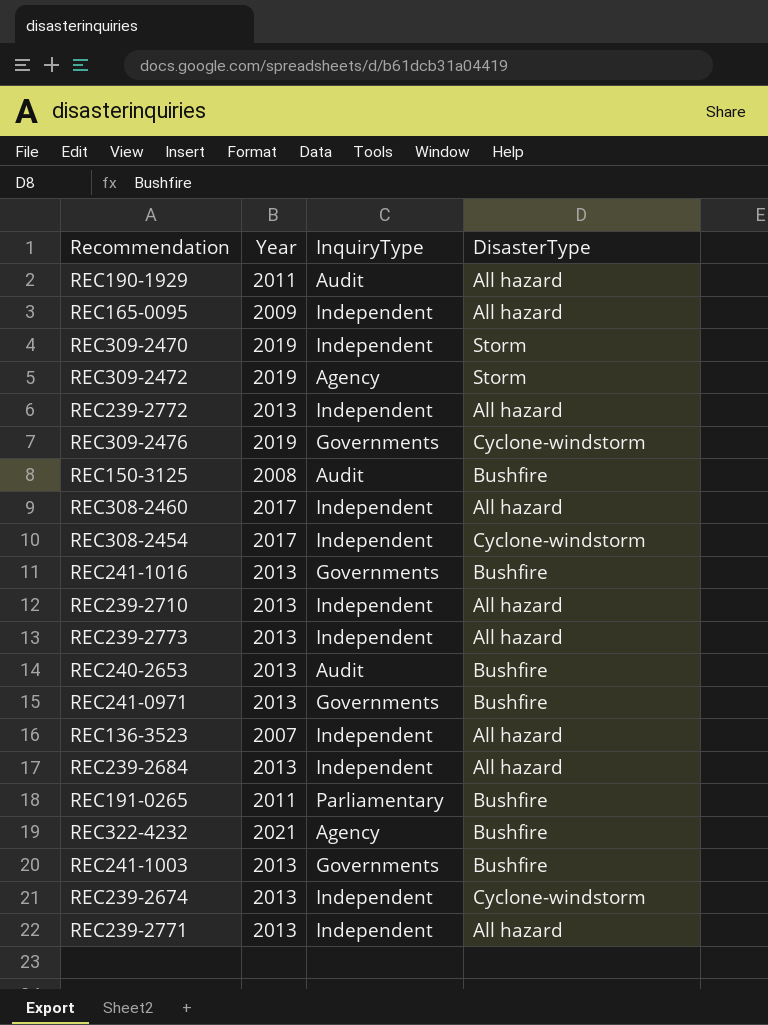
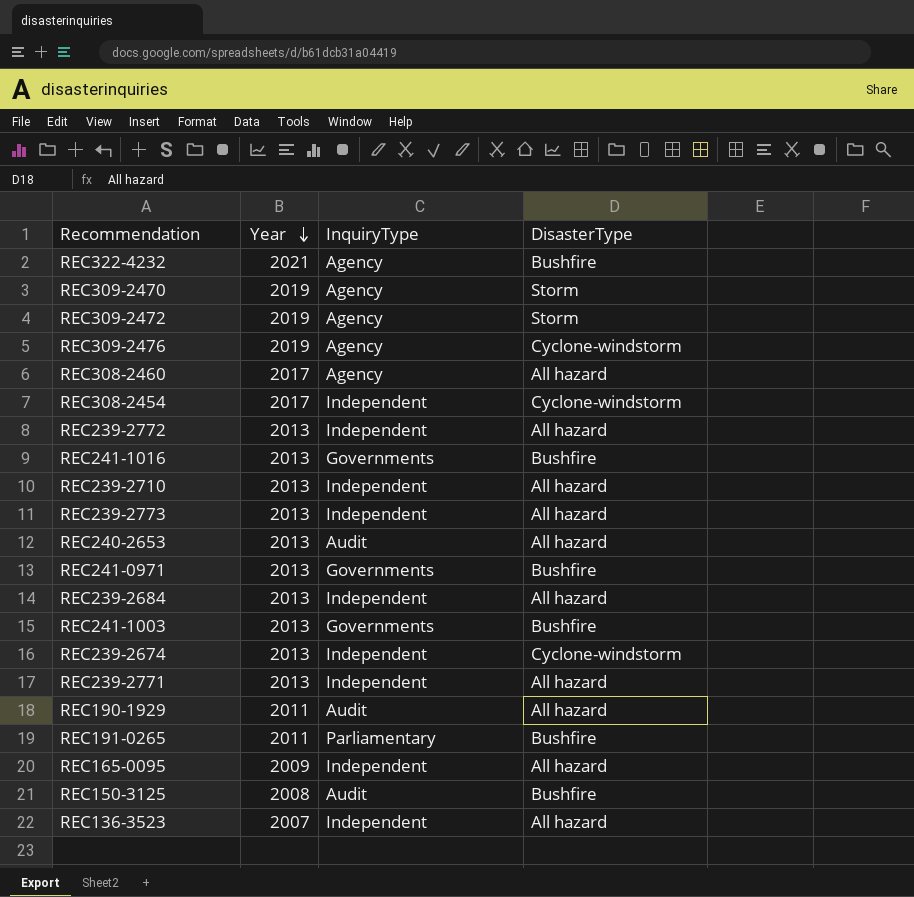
row order: none -> Year descending
REC309-2470 | InquiryType: Independent -> Agency
REC309-2476 | InquiryType: Governments -> Agency
REC308-2460 | InquiryType: Independent -> Agency
REC240-2653 | DisasterType: Bushfire -> All hazard

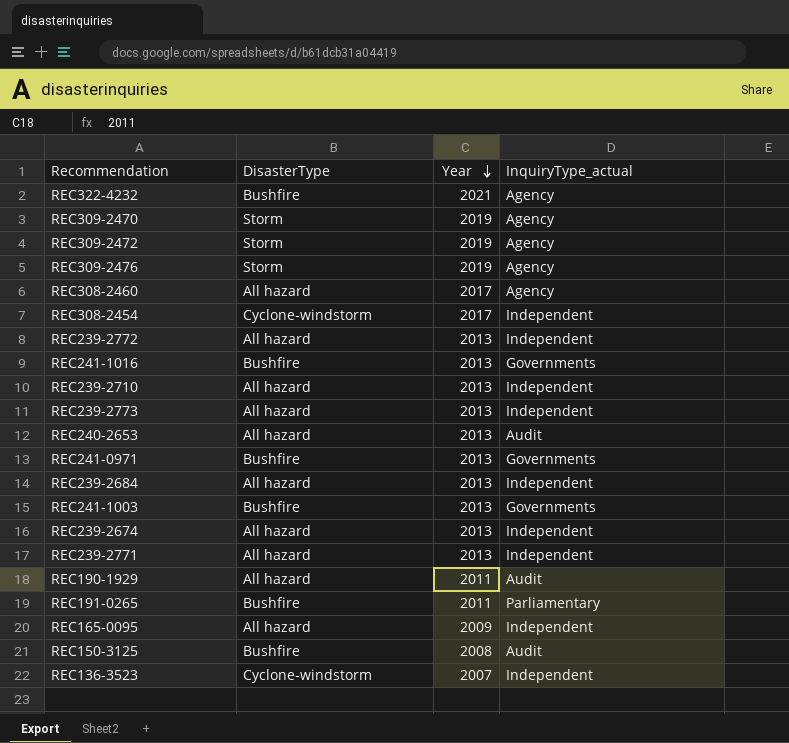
column DisasterType | position: 4 -> 2
column name: InquiryType -> InquiryType_actual
REC309-2476 | DisasterType: Cyclone-windstorm -> Storm
REC239-2674 | DisasterType: Cyclone-windstorm -> All hazard
REC136-3523 | DisasterType: All hazard -> Cyclone-windstorm

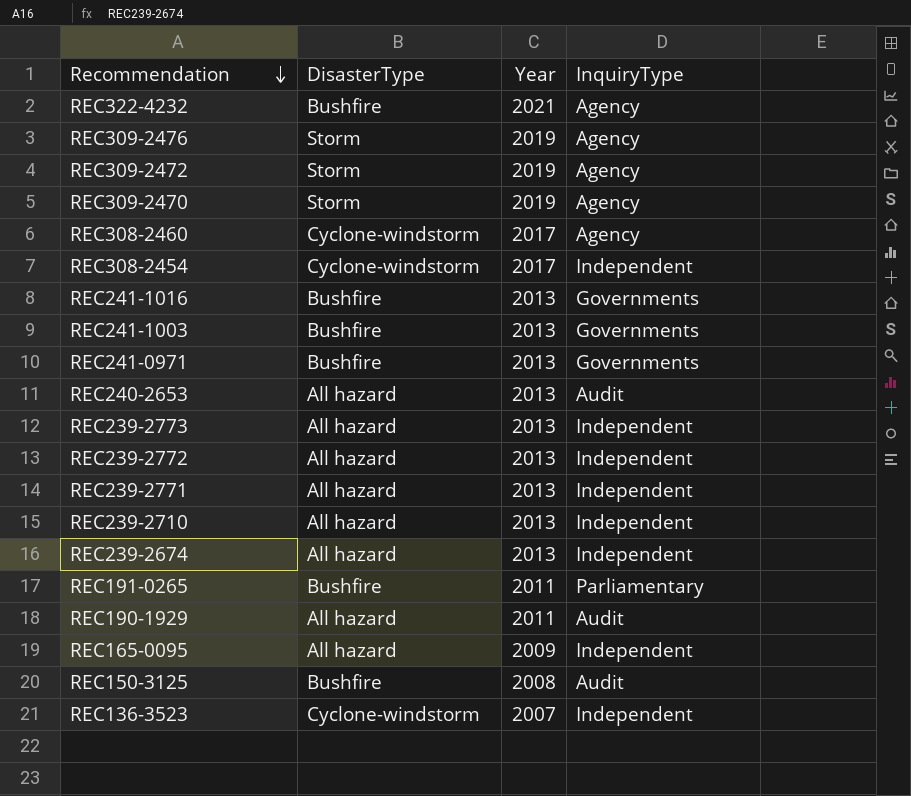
row order: Year descending -> Recommendation descending
column name: InquiryType_actual -> InquiryType
row REC239-2684: All hazard | 2013 | Independent -> none
REC308-2460 | DisasterType: All hazard -> Cyclone-windstorm

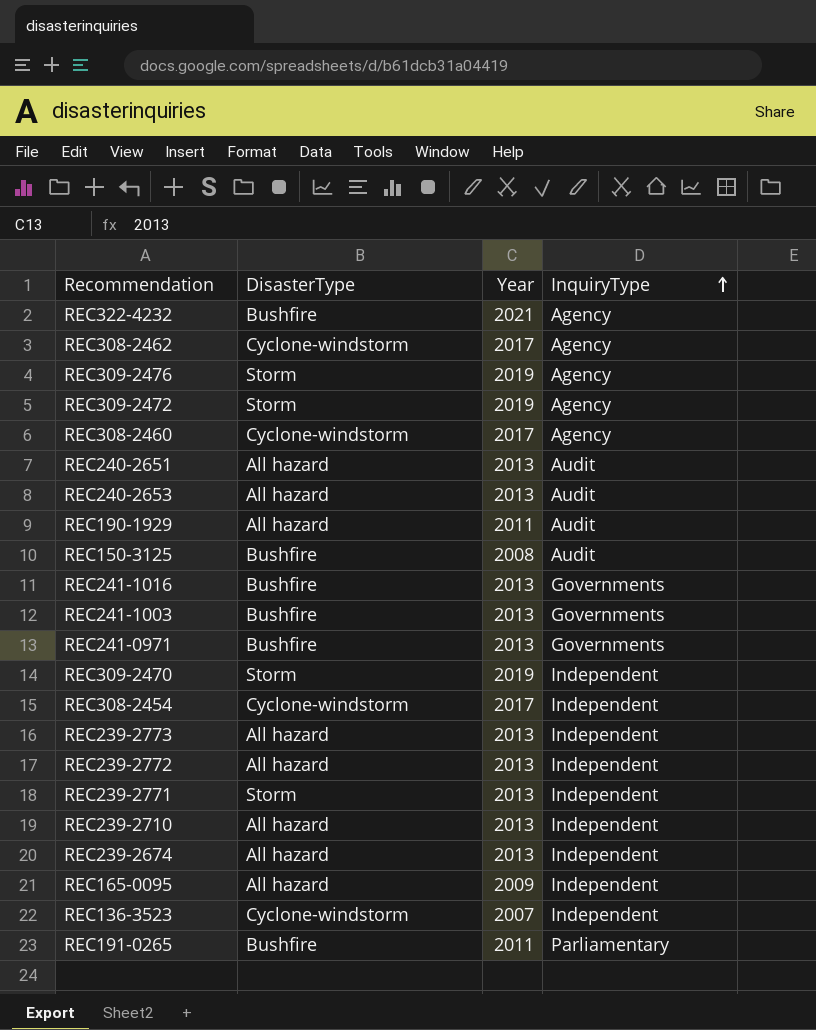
row order: Recommendation descending -> InquiryType ascending
row REC308-2462: none -> Cyclone-windstorm | 2017 | Agency
row REC240-2651: none -> All hazard | 2013 | Audit
REC309-2470 | InquiryType: Agency -> Independent
REC239-2771 | DisasterType: All hazard -> Storm

